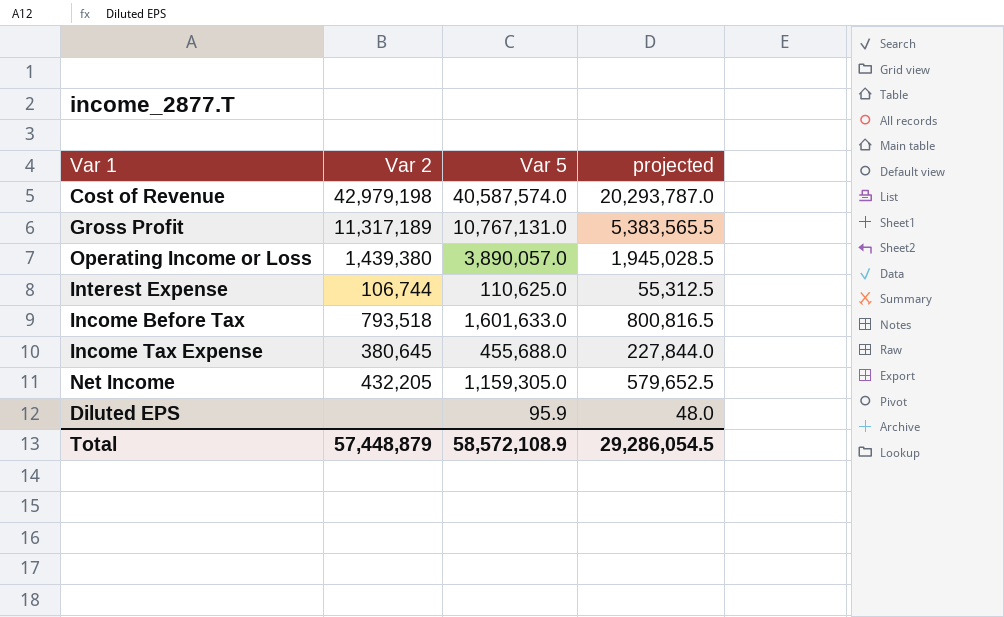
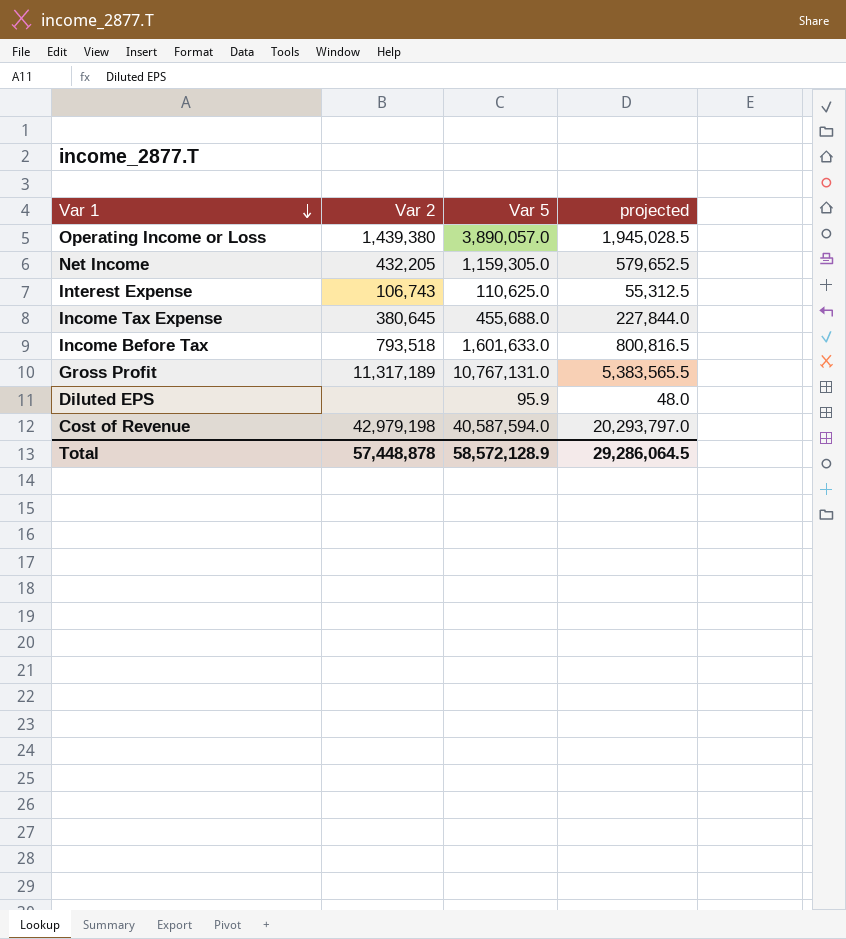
row order: none -> Var 1 descending
Interest Expense | Var 2: 106,744 -> 106,743
Cost of Revenue | Var 5: 40,587,574.0 -> 40,587,594.0
Cost of Revenue | projected: 20,293,787.0 -> 20,293,797.0
Total | Var 2: 57,448,879 -> 57,448,878
Total | Var 5: 58,572,108.9 -> 58,572,128.9
Total | projected: 29,286,054.5 -> 29,286,064.5

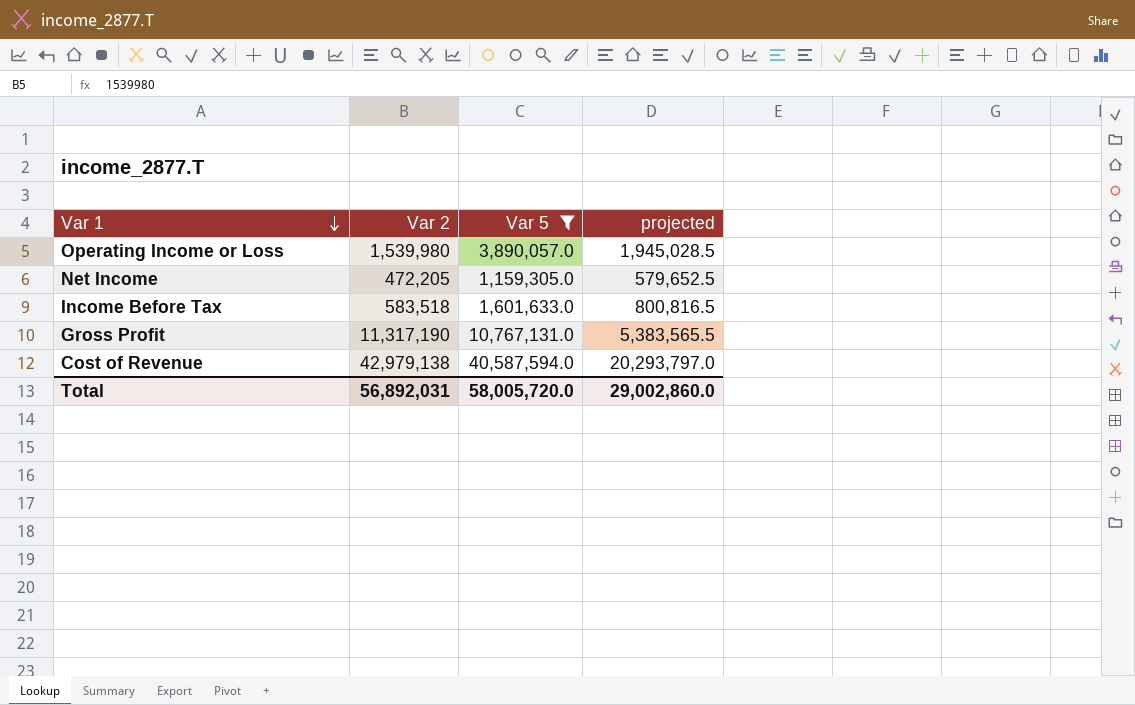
filter: none -> Var 5 >= 1,159,305.0
Operating Income or Loss | Var 2: 1,439,380 -> 1,539,980
Net Income | Var 2: 432,205 -> 472,205
Income Before Tax | Var 2: 793,518 -> 583,518
Gross Profit | Var 2: 11,317,189 -> 11,317,190
Cost of Revenue | Var 2: 42,979,198 -> 42,979,138
Total | Var 2: 57,448,878 -> 56,892,031
Total | Var 5: 58,572,128.9 -> 58,005,720.0
Total | projected: 29,286,064.5 -> 29,002,860.0

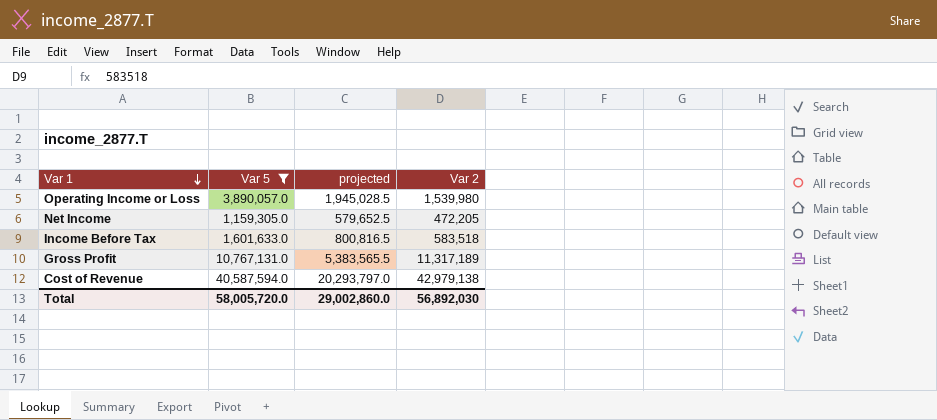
column Var 2 | position: 2 -> 4
Gross Profit | Var 2: 11,317,190 -> 11,317,189
Total | Var 2: 56,892,031 -> 56,892,030

